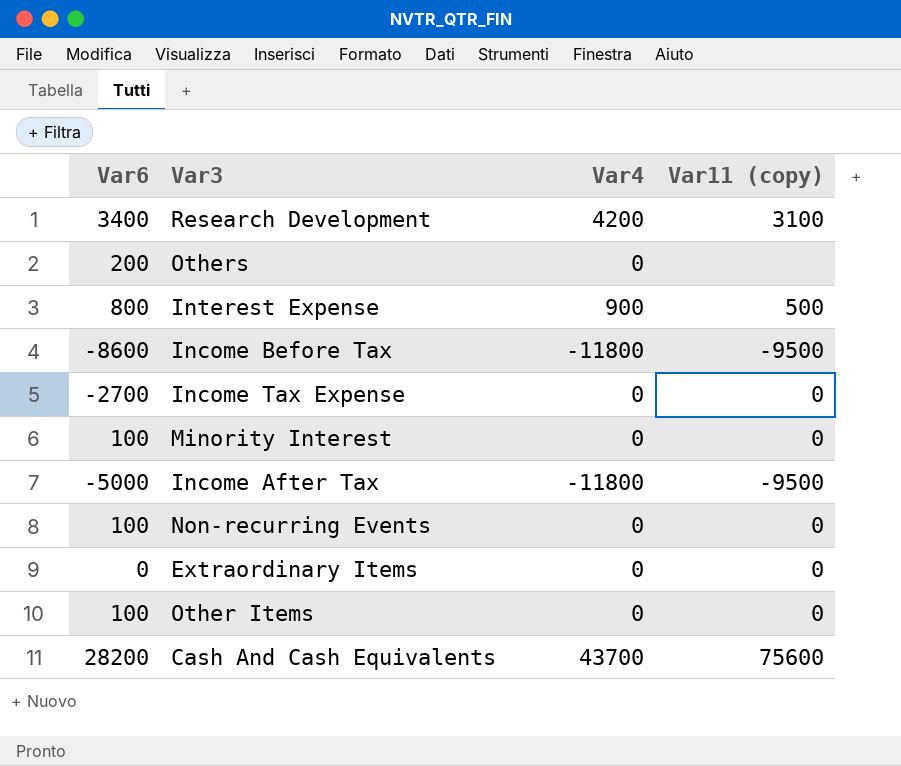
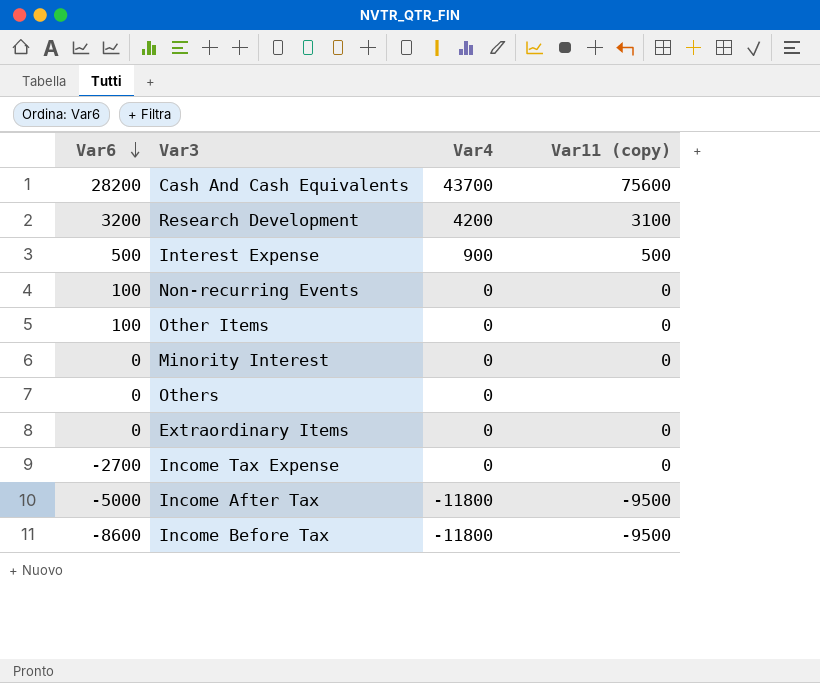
row order: none -> Var6 descending
Research Development | Var6: 3400 -> 3200
Interest Expense | Var6: 800 -> 500
Minority Interest | Var6: 100 -> 0
Others | Var6: 200 -> 0

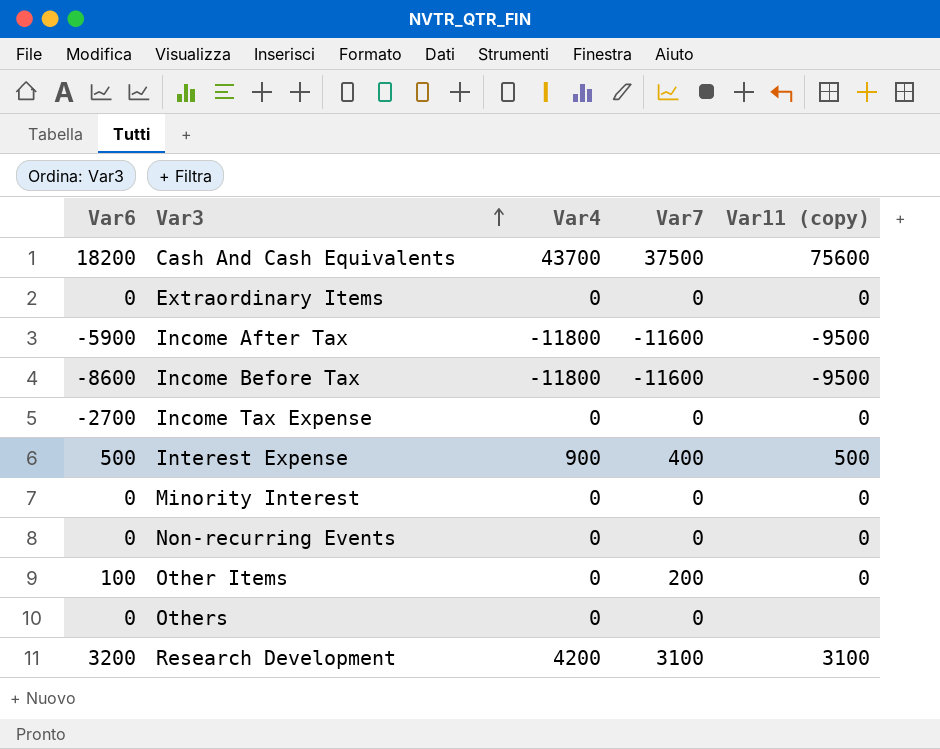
row order: Var6 descending -> Var3 ascending
column Var7 | position: none -> 4
Cash And Cash Equivalents | Var6: 28200 -> 18200
Income After Tax | Var6: -5000 -> -5900
Non-recurring Events | Var6: 100 -> 0

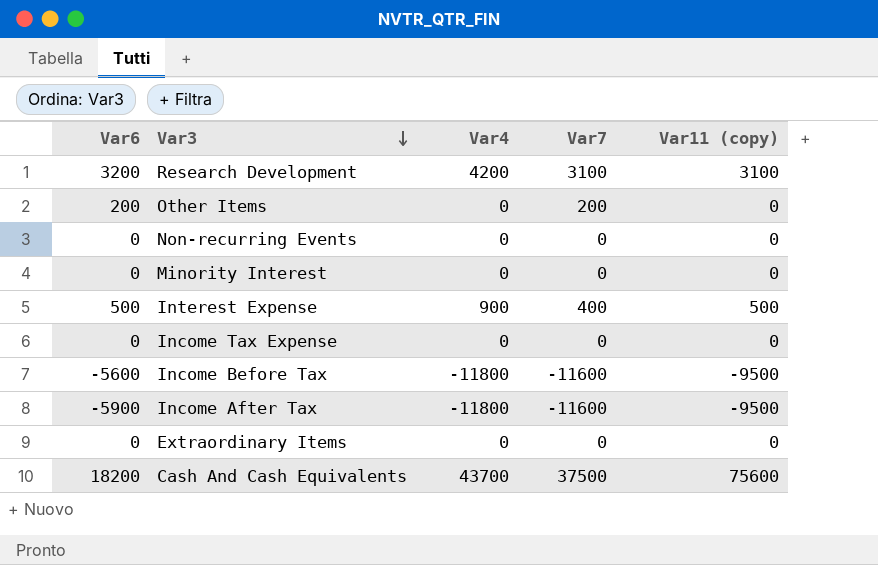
row order: Var3 ascending -> Var3 descending
row Others: 0 | 0 | 0 | none -> none
Other Items | Var6: 100 -> 200
Income Tax Expense | Var6: -2700 -> 0
Income Before Tax | Var6: -8600 -> -5600

